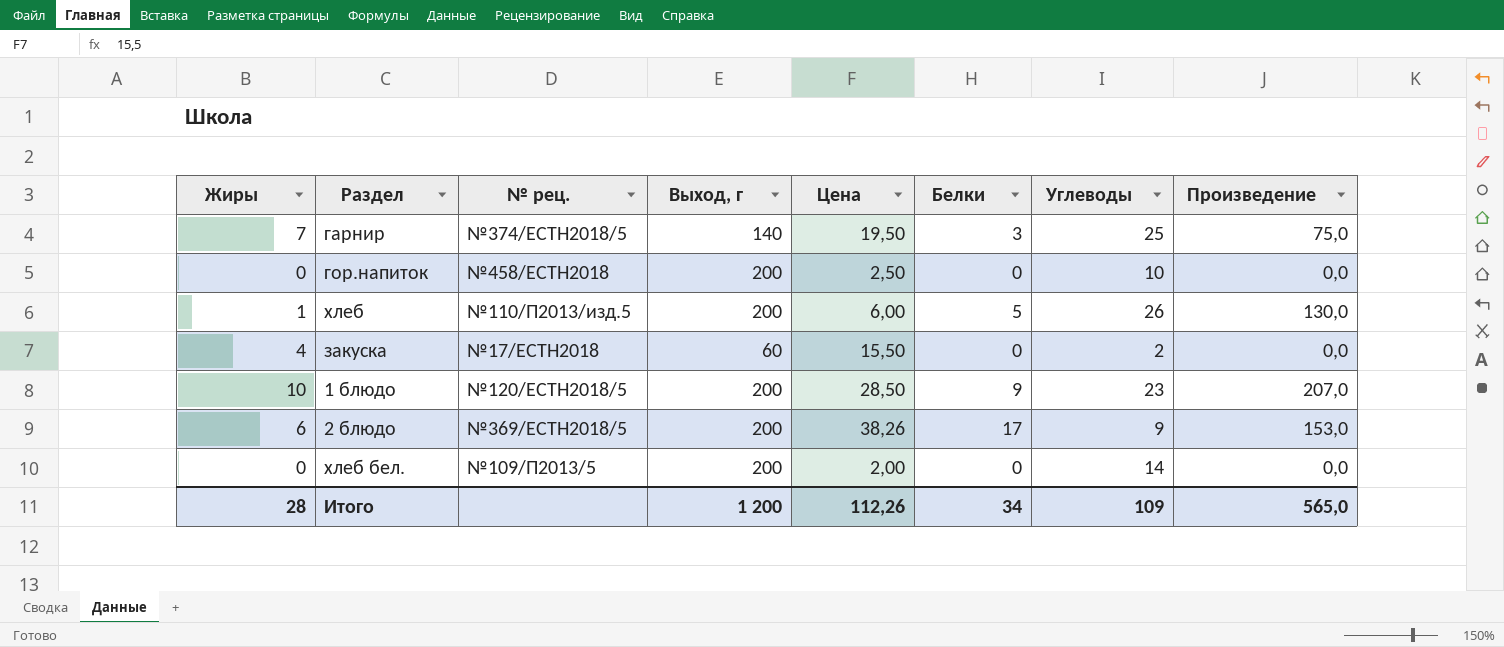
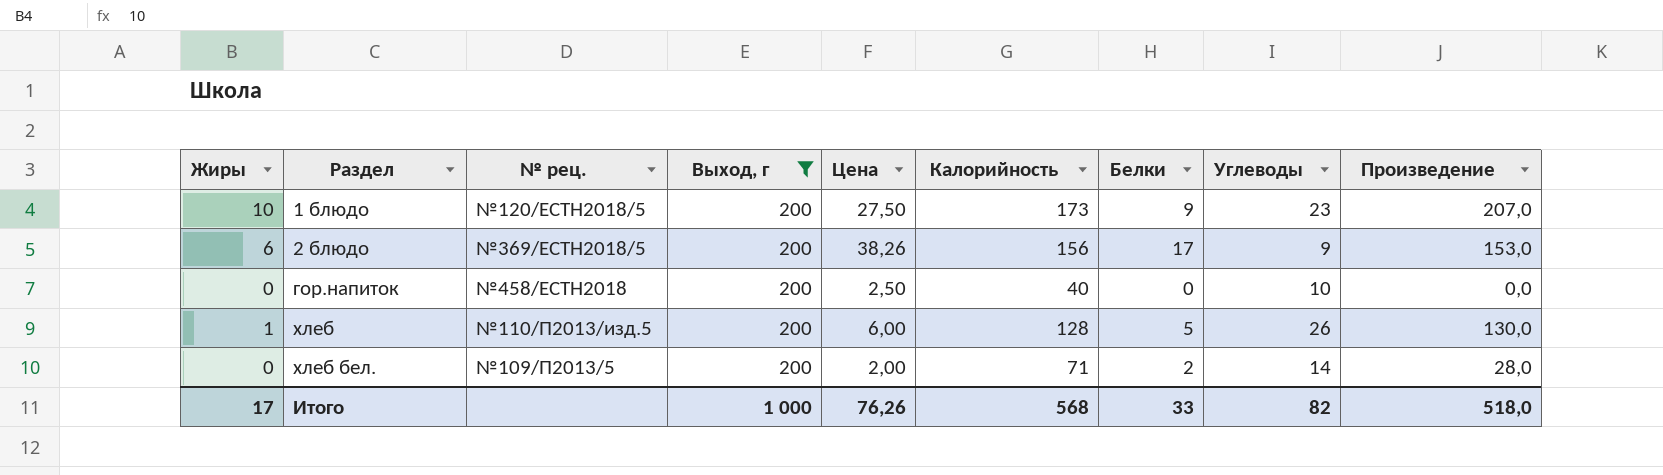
filter: none -> Выход, г = 200
row order: none -> Раздел ascending
column Калорийность | position: none -> 6
1 блюдо | Цена: 28,50 -> 27,50
хлеб бел. | Белки: 0 -> 2
хлеб бел. | Произведение: 0,0 -> 28,0
Итого | Жиры: 28 -> 17
Итого | Выход, г: 1 200 -> 1 000
Итого | Цена: 112,26 -> 76,26
Итого | Белки: 34 -> 33
Итого | Углеводы: 109 -> 82
Итого | Произведение: 565,0 -> 518,0

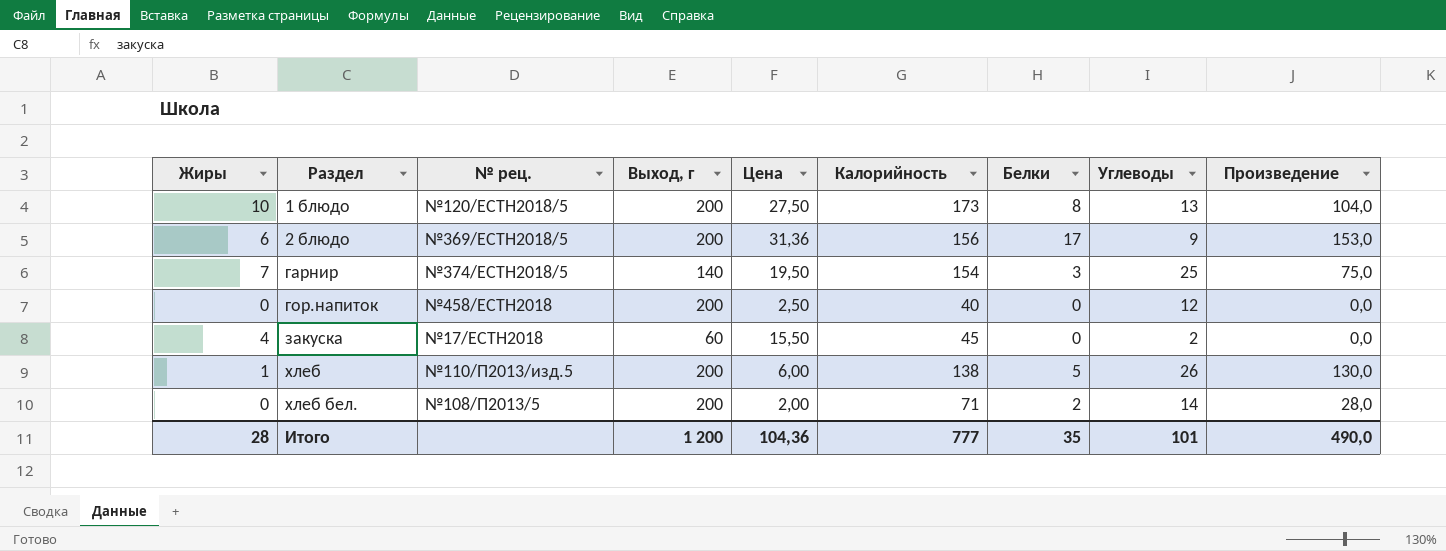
filter: Выход, г = 200 -> none
1 блюдо | Белки: 9 -> 8
1 блюдо | Углеводы: 23 -> 13
1 блюдо | Произведение: 207,0 -> 104,0
2 блюдо | Цена: 38,26 -> 31,36
гор.напиток | Углеводы: 10 -> 12
хлеб | Калорийность: 128 -> 138
хлеб бел. | № рец.: №109/П2013/5 -> №108/П2013/5
Итого | Жиры: 17 -> 28
Итого | Выход, г: 1 000 -> 1 200
Итого | Цена: 76,26 -> 104,36
Итого | Калорийность: 568 -> 777
Итого | Белки: 33 -> 35
Итого | Углеводы: 82 -> 101
Итого | Произведение: 518,0 -> 490,0

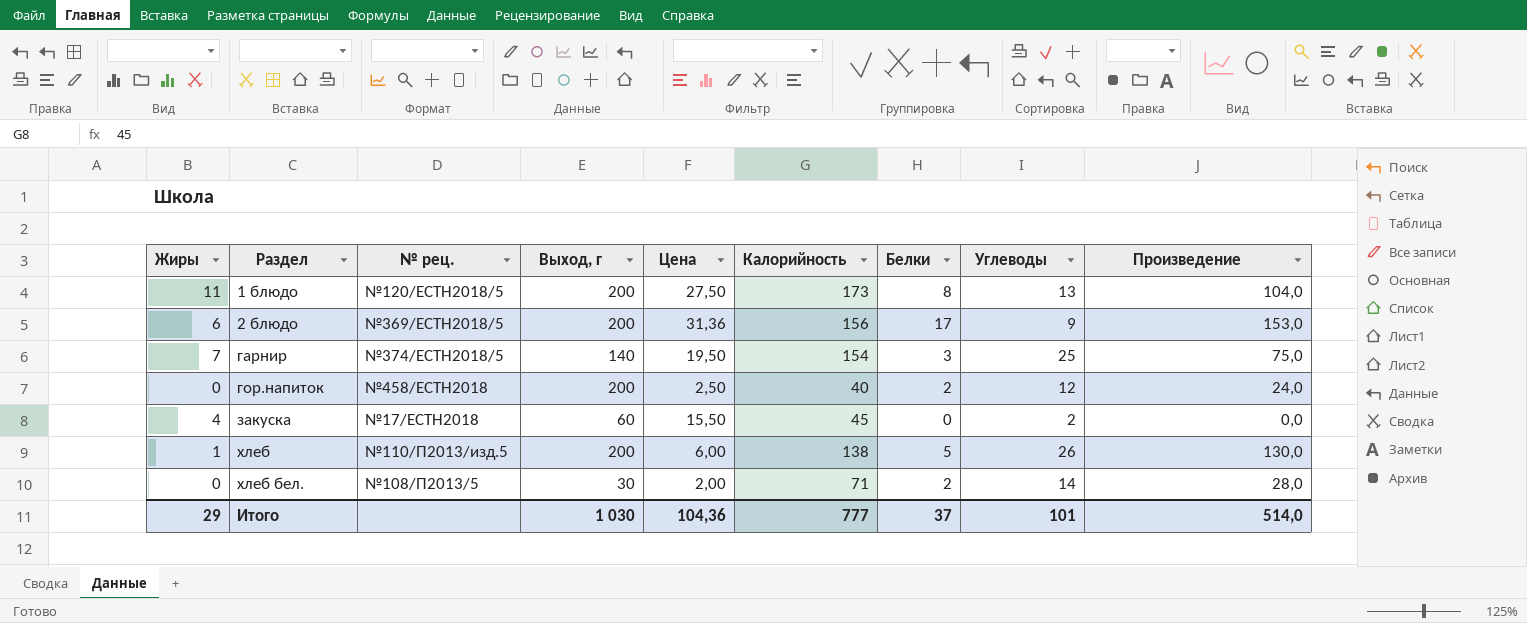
1 блюдо | Жиры: 10 -> 11
гор.напиток | Белки: 0 -> 2
гор.напиток | Произведение: 0,0 -> 24,0
хлеб бел. | Выход, г: 200 -> 30
Итого | Жиры: 28 -> 29
Итого | Выход, г: 1 200 -> 1 030
Итого | Белки: 35 -> 37
Итого | Произведение: 490,0 -> 514,0

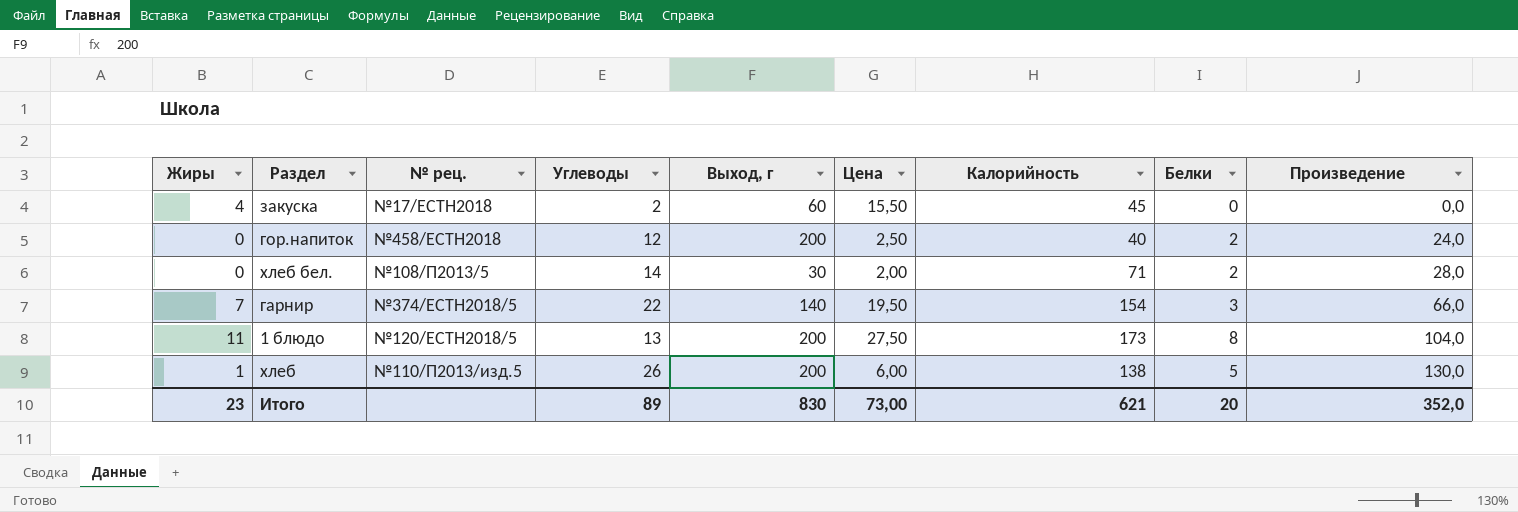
row order: Раздел ascending -> Произведение ascending
column Углеводы | position: 8 -> 4
row 2 блюдо: 6 | №369/ЕСТН2018/5 | 200 | 31,36 | 156 | 17 | 9 | 153,0 -> none
гарнир | Углеводы: 25 -> 22
гарнир | Произведение: 75,0 -> 66,0
Итого | Жиры: 29 -> 23
Итого | Углеводы: 101 -> 89
Итого | Выход, г: 1 030 -> 830
Итого | Цена: 104,36 -> 73,00
Итого | Калорийность: 777 -> 621
Итого | Белки: 37 -> 20
Итого | Произведение: 514,0 -> 352,0

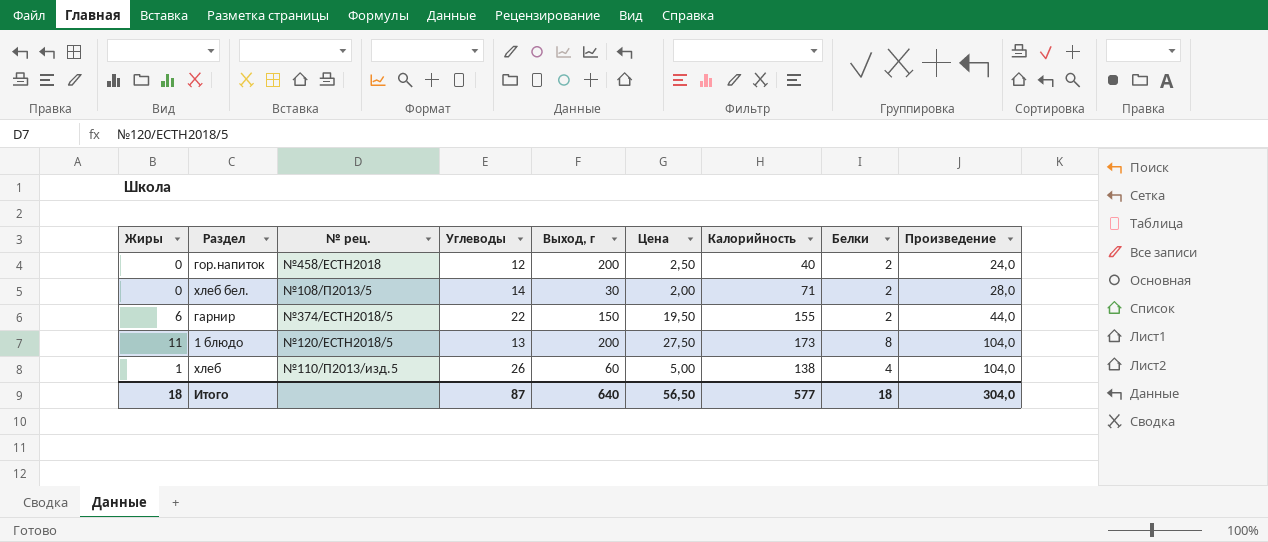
row закуска: 4 | №17/ЕСТН2018 | 2 | 60 | 15,50 | 45 | 0 | 0,0 -> none
гарнир | Жиры: 7 -> 6
гарнир | Выход, г: 140 -> 150
гарнир | Калорийность: 154 -> 155
гарнир | Белки: 3 -> 2
гарнир | Произведение: 66,0 -> 44,0
хлеб | Выход, г: 200 -> 60
хлеб | Цена: 6,00 -> 5,00
хлеб | Белки: 5 -> 4
хлеб | Произведение: 130,0 -> 104,0
Итого | Жиры: 23 -> 18
Итого | Углеводы: 89 -> 87
Итого | Выход, г: 830 -> 640
Итого | Цена: 73,00 -> 56,50
Итого | Калорийность: 621 -> 577
Итого | Белки: 20 -> 18
Итого | Произведение: 352,0 -> 304,0

